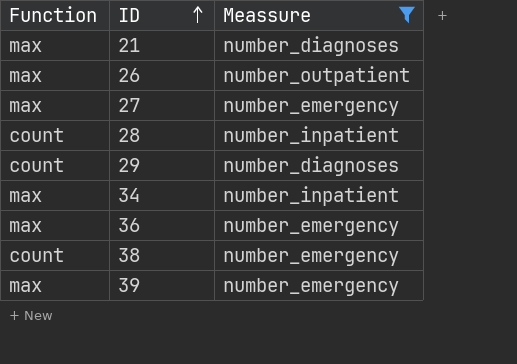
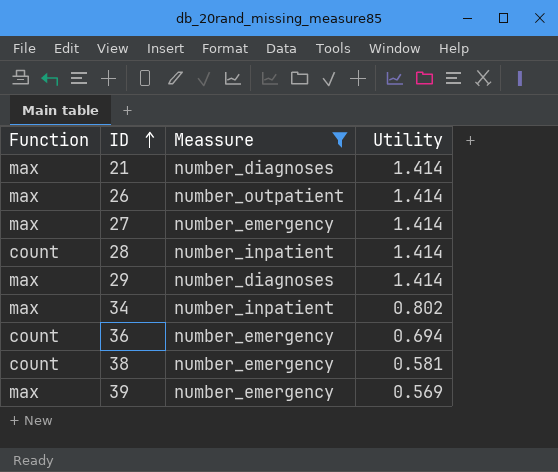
column Utility | position: none -> 4
29 | Function: count -> max
36 | Function: max -> count

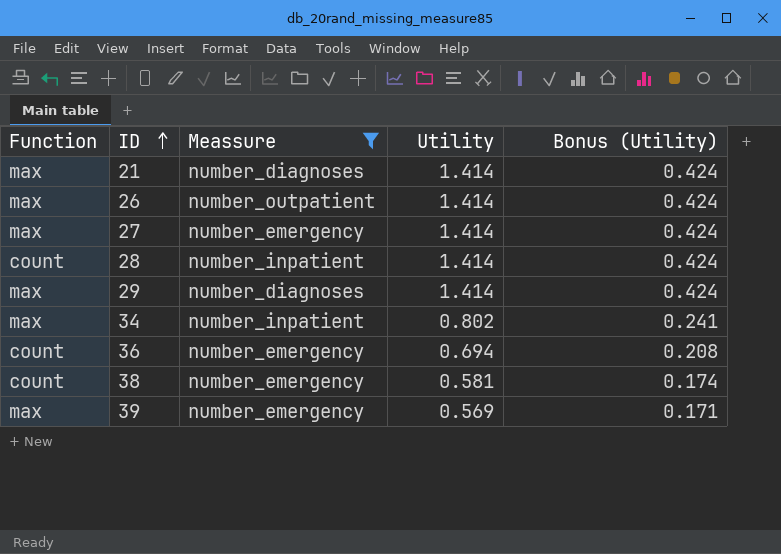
column Bonus (Utility) | formula: none -> [Utility] * 0.3

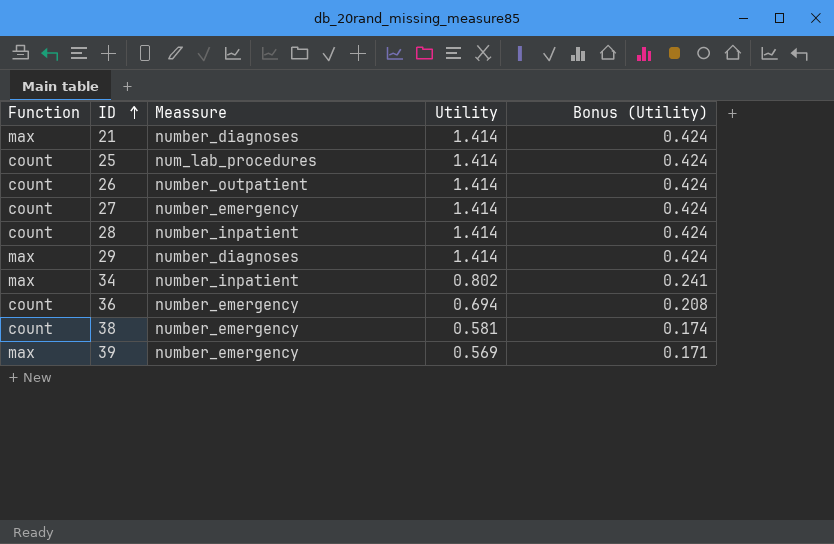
filter: Meassure != num_lab_procedures -> none
26 | Function: max -> count
27 | Function: max -> count

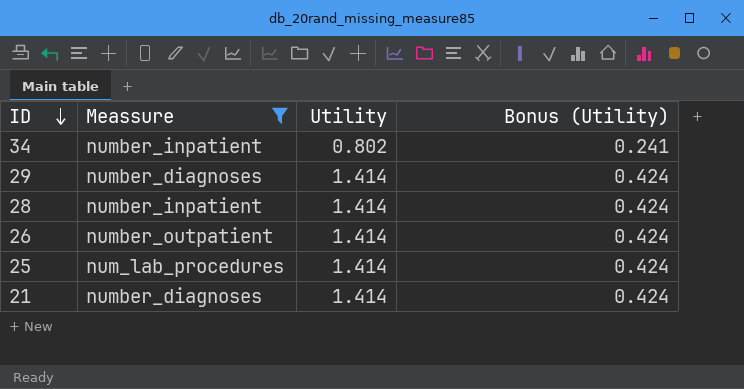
filter: none -> Meassure != number_emergency
row order: ID ascending -> ID descending
column Function | position: 1 -> none

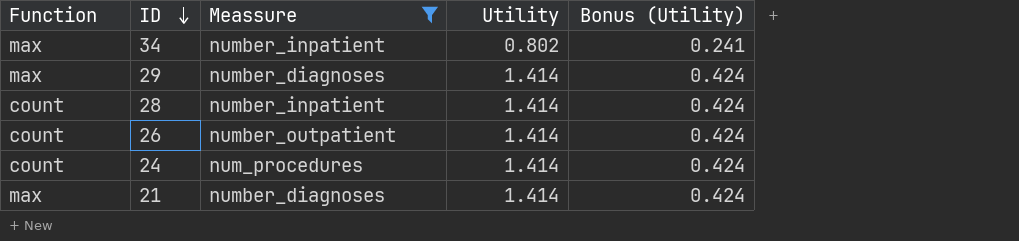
column Function | position: none -> 1
row 25: num_lab_procedures | 1.414 | 0.424 -> none
row 24: none -> count | num_procedures | 1.414 | 0.424

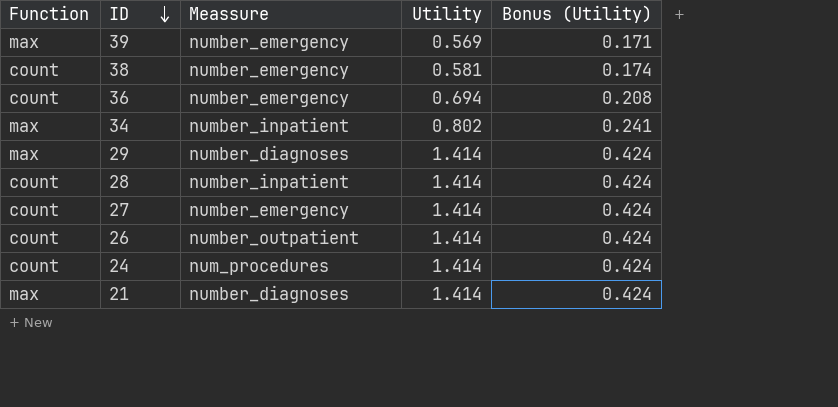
filter: Meassure != number_emergency -> none

